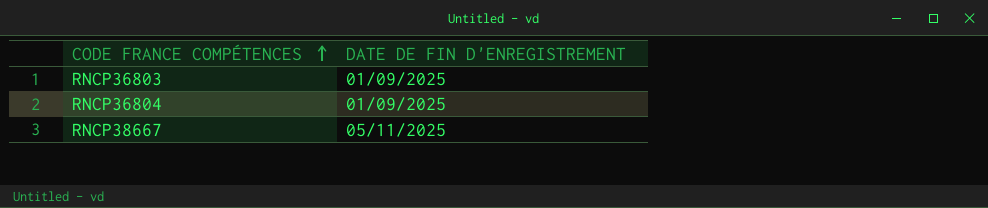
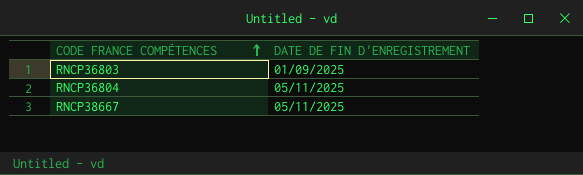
RNCP36804 | DATE DE FIN D'ENREGISTREMENT: 01/09/2025 -> 05/11/2025

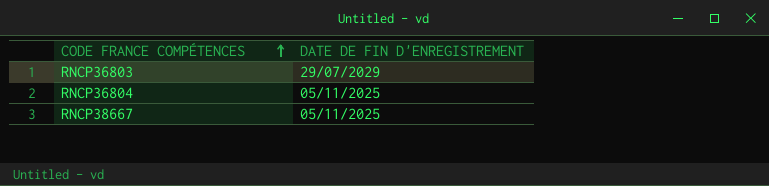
RNCP36803 | DATE DE FIN D'ENREGISTREMENT: 01/09/2025 -> 29/07/2029

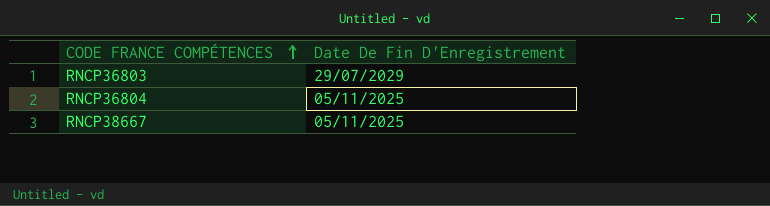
column name: DATE DE FIN D'ENREGISTREMENT -> Date De Fin D'Enregistrement

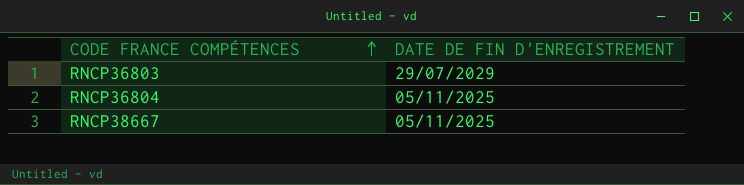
column name: Date De Fin D'Enregistrement -> DATE DE FIN D'ENREGISTREMENT

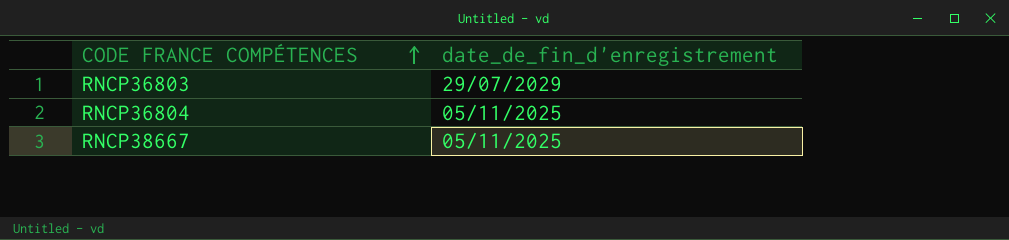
column name: DATE DE FIN D'ENREGISTREMENT -> date_de_fin_d'enregistrement

